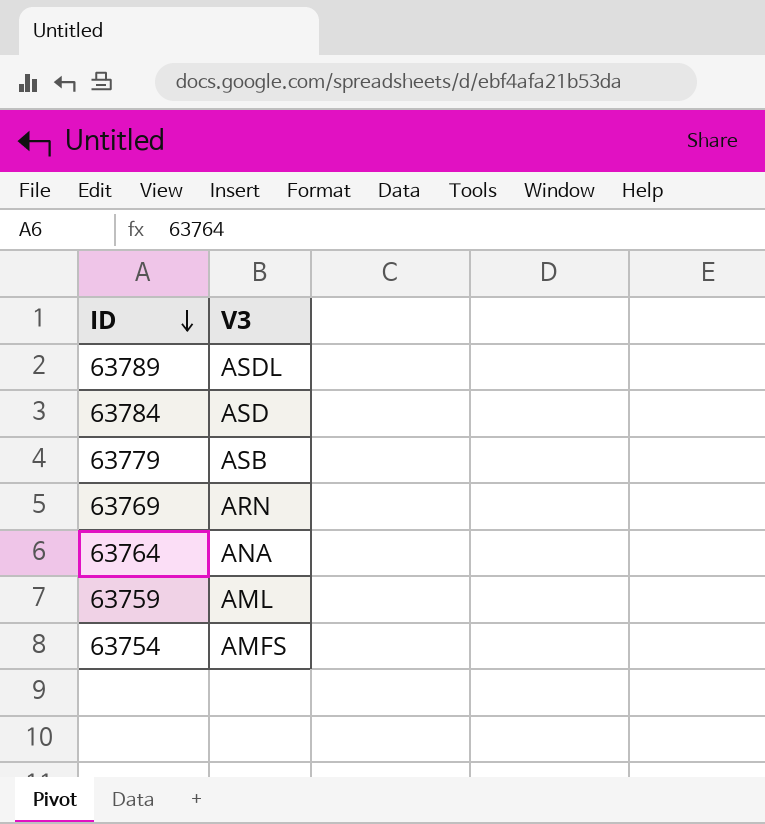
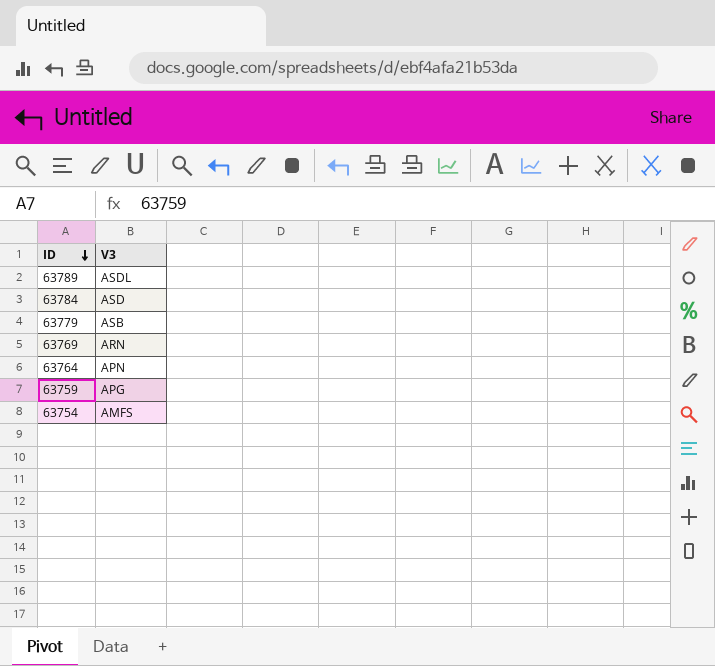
63764 | V3: ANA -> APN
63759 | V3: AML -> APG

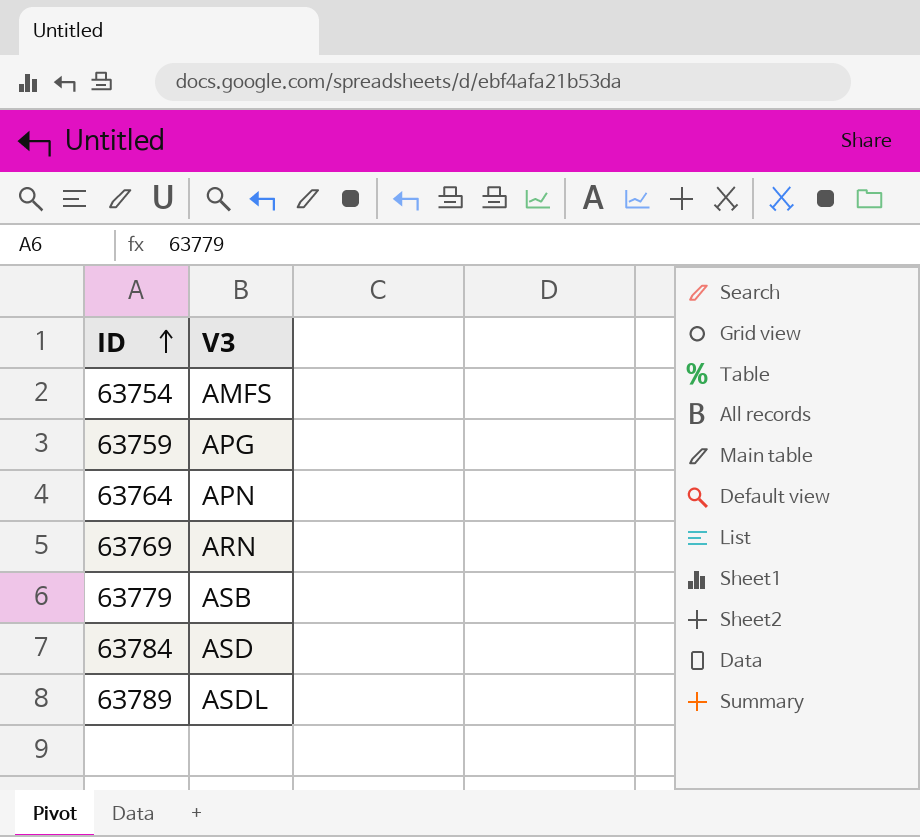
row order: ID descending -> ID ascending

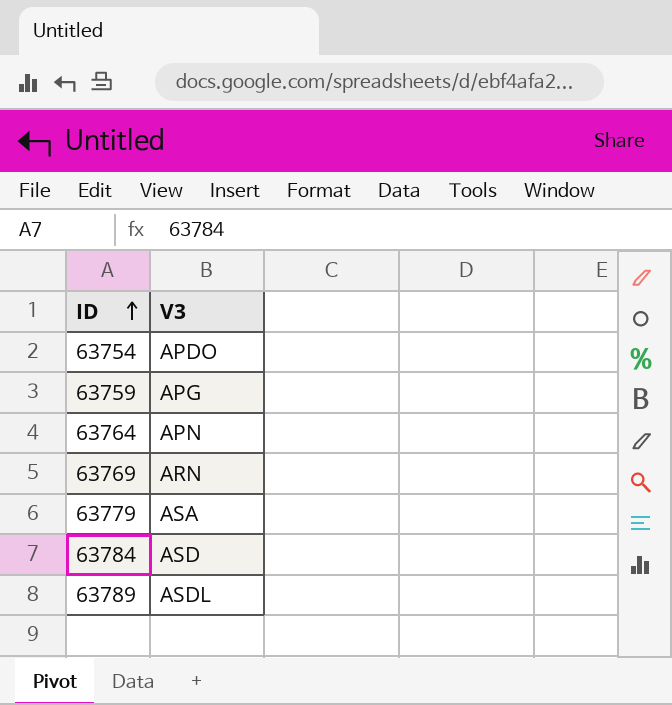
63754 | V3: AMFS -> APDO
63779 | V3: ASB -> ASA

